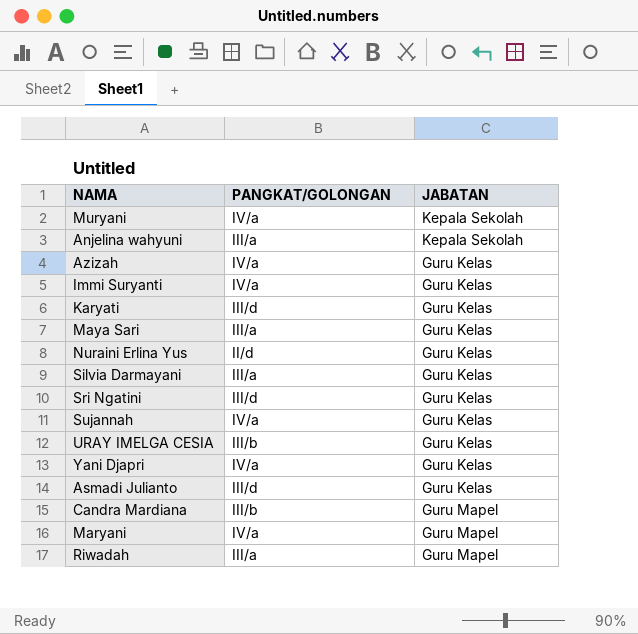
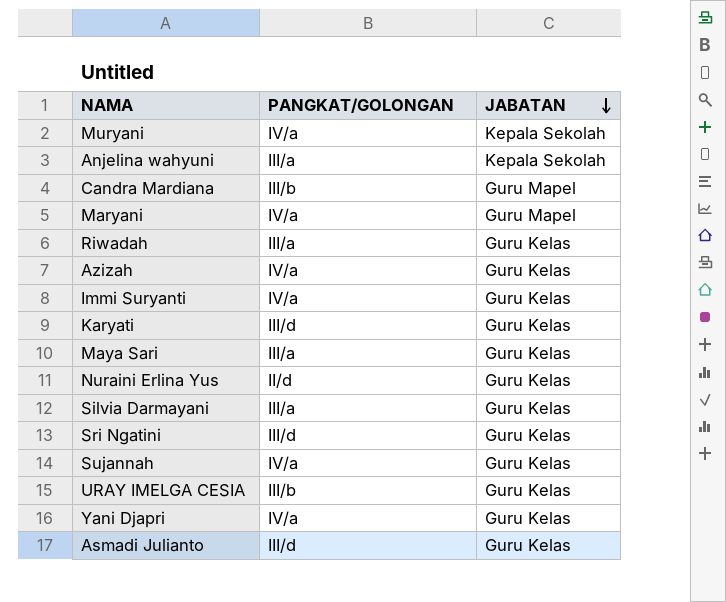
row order: none -> JABATAN descending
Riwadah | JABATAN: Guru Mapel -> Guru Kelas

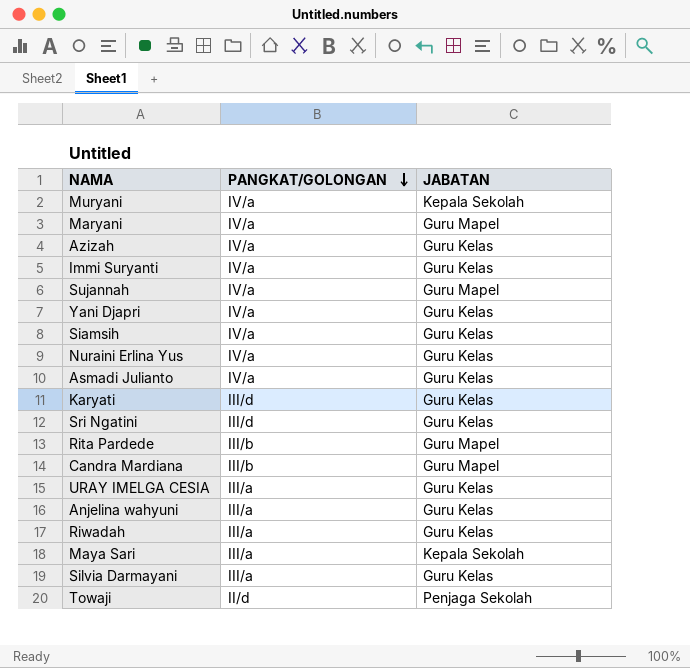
row order: JABATAN descending -> PANGKAT/GOLONGAN descending
Sujannah | JABATAN: Guru Kelas -> Guru Mapel
row Siamsih: none -> IV/a | Guru Kelas
Nuraini Erlina Yus | PANGKAT/GOLONGAN: II/d -> IV/a
Asmadi Julianto | PANGKAT/GOLONGAN: III/d -> IV/a
row Rita Pardede: none -> III/b | Guru Mapel
URAY IMELGA CESIA | PANGKAT/GOLONGAN: III/b -> III/a
Anjelina wahyuni | JABATAN: Kepala Sekolah -> Guru Kelas
Maya Sari | JABATAN: Guru Kelas -> Kepala Sekolah
row Towaji: none -> II/d | Penjaga Sekolah

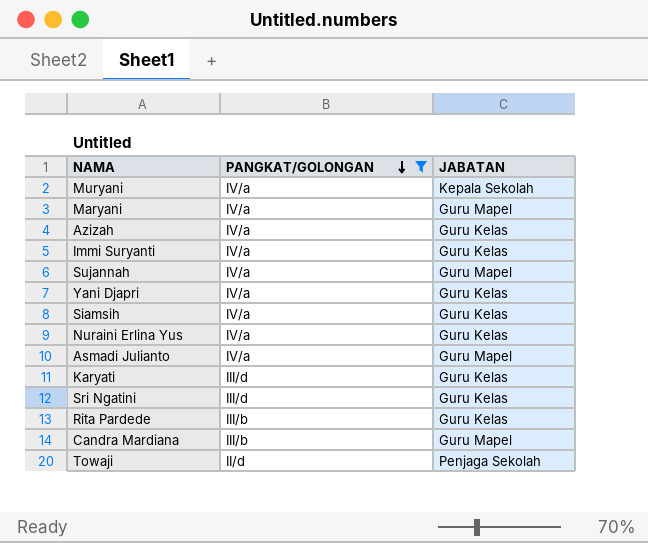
filter: none -> PANGKAT/GOLONGAN != III/a
Asmadi Julianto | JABATAN: Guru Kelas -> Guru Mapel
Rita Pardede | JABATAN: Guru Mapel -> Guru Kelas

